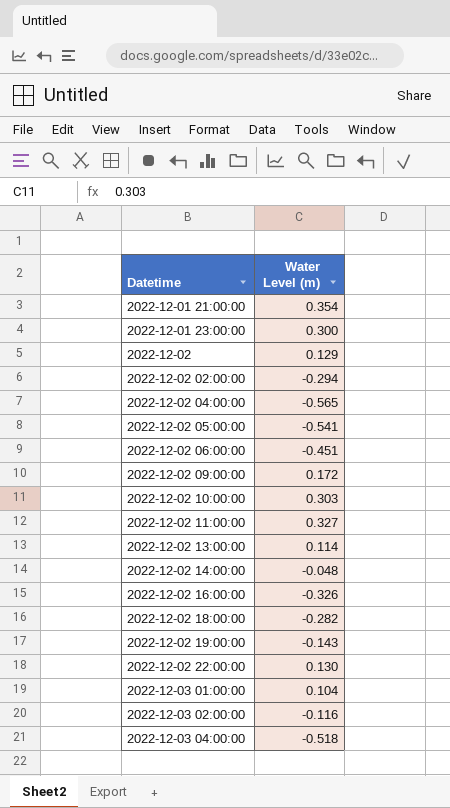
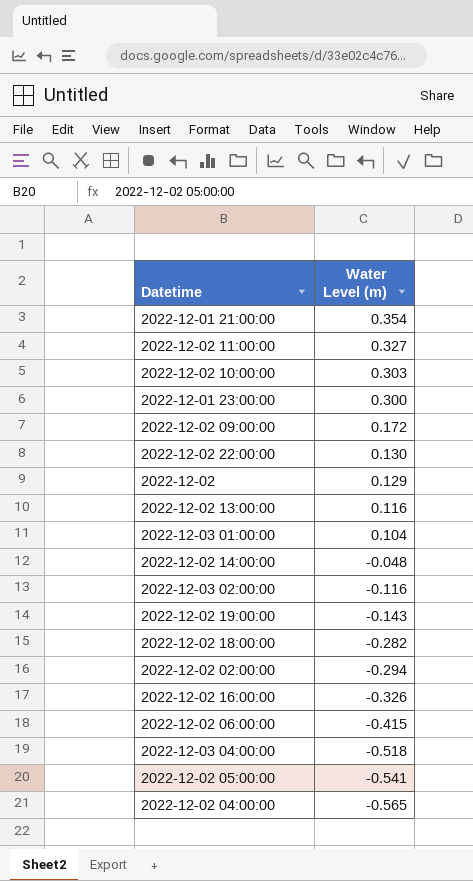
row order: Datetime ascending -> Water Level (m) descending
2022-12-02 13:00:00 | Water Level (m): 0.114 -> 0.116
2022-12-02 06:00:00 | Water Level (m): -0.451 -> -0.415

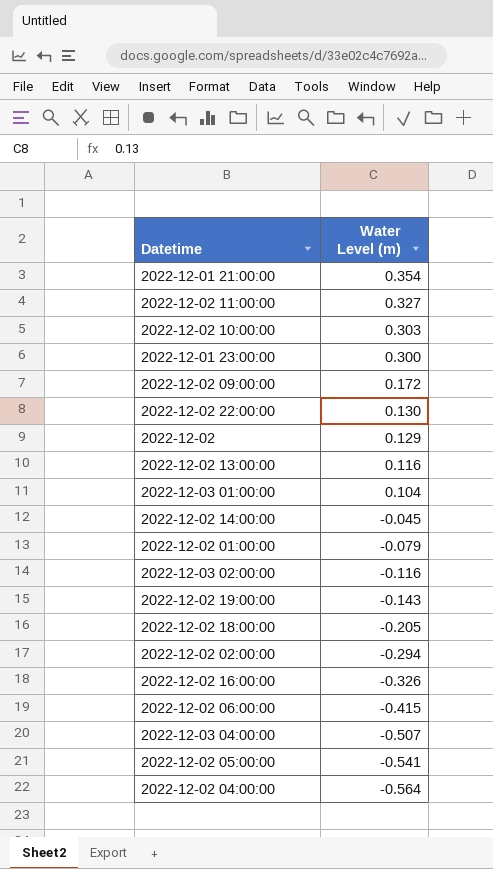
2022-12-02 14:00:00 | Water Level (m): -0.048 -> -0.045
row 2022-12-02 01:00:00: none -> -0.079
2022-12-02 18:00:00 | Water Level (m): -0.282 -> -0.205
2022-12-03 04:00:00 | Water Level (m): -0.518 -> -0.507
2022-12-02 04:00:00 | Water Level (m): -0.565 -> -0.564

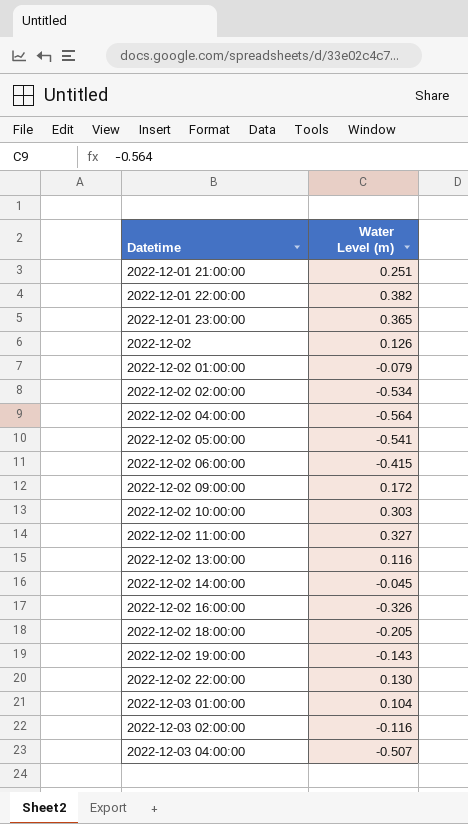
row order: Water Level (m) descending -> Datetime ascending
2022-12-01 21:00:00 | Water Level (m): 0.354 -> 0.251
row 2022-12-01 22:00:00: none -> 0.382
2022-12-01 23:00:00 | Water Level (m): 0.300 -> 0.365
2022-12-02 | Water Level (m): 0.129 -> 0.126
2022-12-02 02:00:00 | Water Level (m): -0.294 -> -0.534

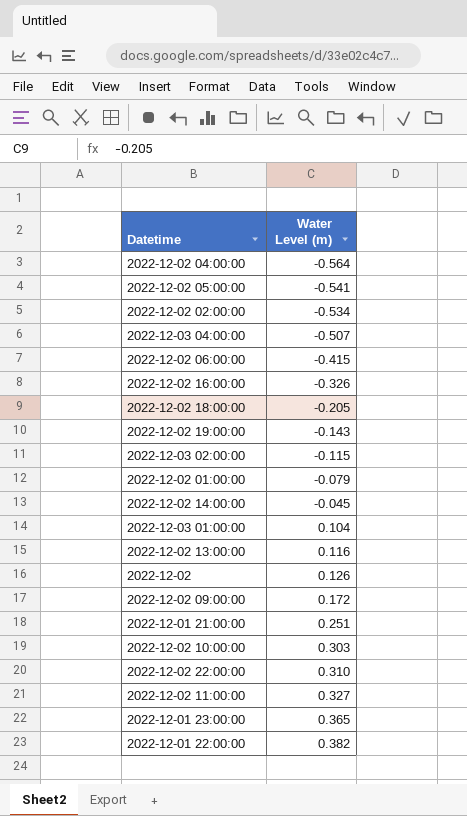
row order: Datetime ascending -> Water Level (m) ascending
2022-12-03 02:00:00 | Water Level (m): -0.116 -> -0.115
2022-12-02 22:00:00 | Water Level (m): 0.130 -> 0.310

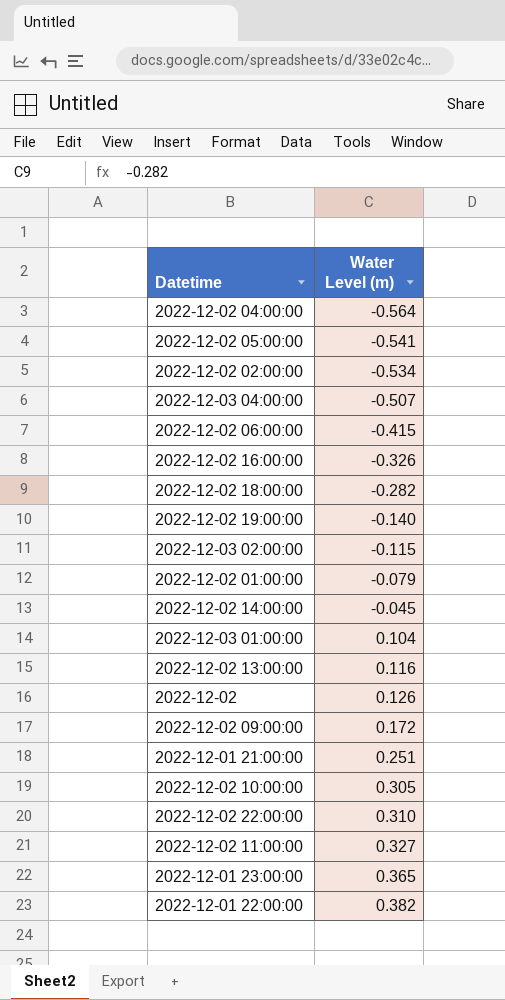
2022-12-02 18:00:00 | Water Level (m): -0.205 -> -0.282
2022-12-02 19:00:00 | Water Level (m): -0.143 -> -0.140
2022-12-02 10:00:00 | Water Level (m): 0.303 -> 0.305

